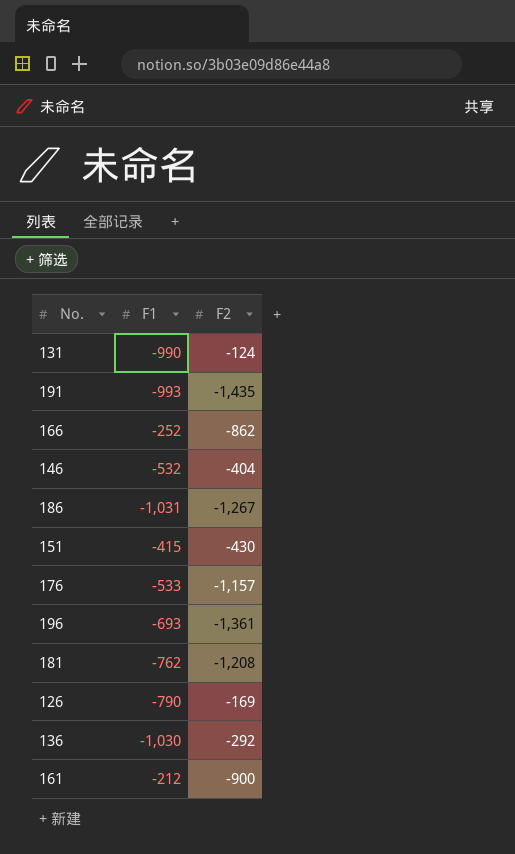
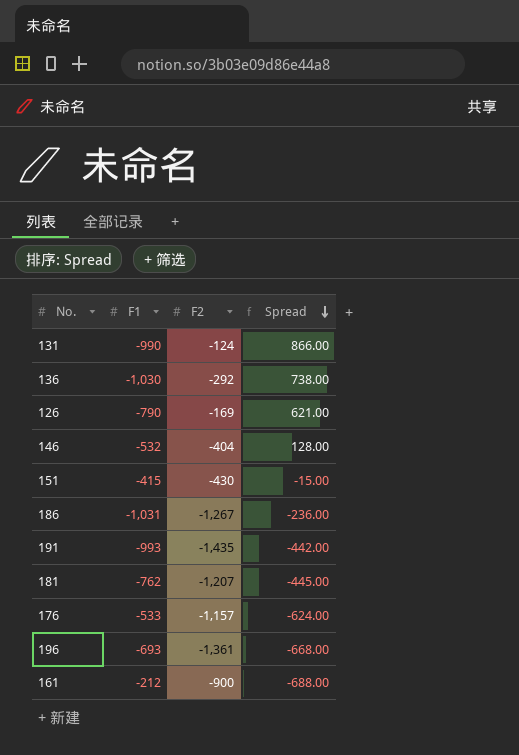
row order: none -> Spread descending
column Spread | formula: none -> [F2] - [F1]
row 166: -252 | -862 -> none
181 | F2: -1,208 -> -1,207

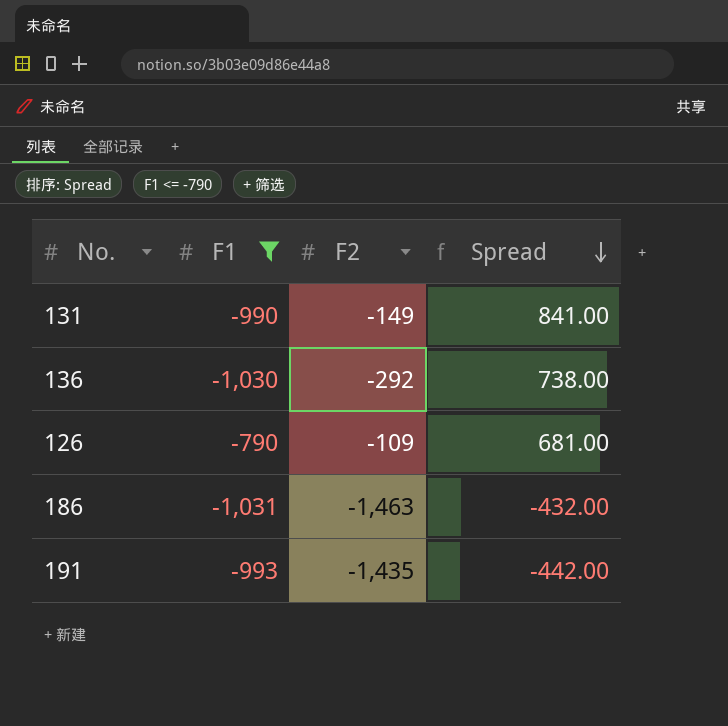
filter: none -> F1 <= -790
131 | F2: -124 -> -149
131 | Spread: 866.00 -> 841.00
126 | F2: -169 -> -109
126 | Spread: 621.00 -> 681.00
186 | F2: -1,267 -> -1,463
186 | Spread: -236.00 -> -432.00

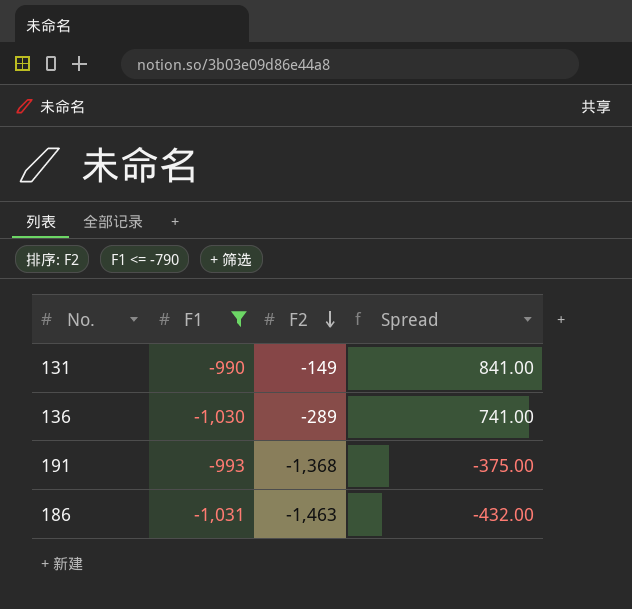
row order: Spread descending -> F2 descending
row 126: -790 | -109 | 681.00 -> none
136 | F2: -292 -> -289
136 | Spread: 738.00 -> 741.00
191 | F2: -1,435 -> -1,368
191 | Spread: -442.00 -> -375.00

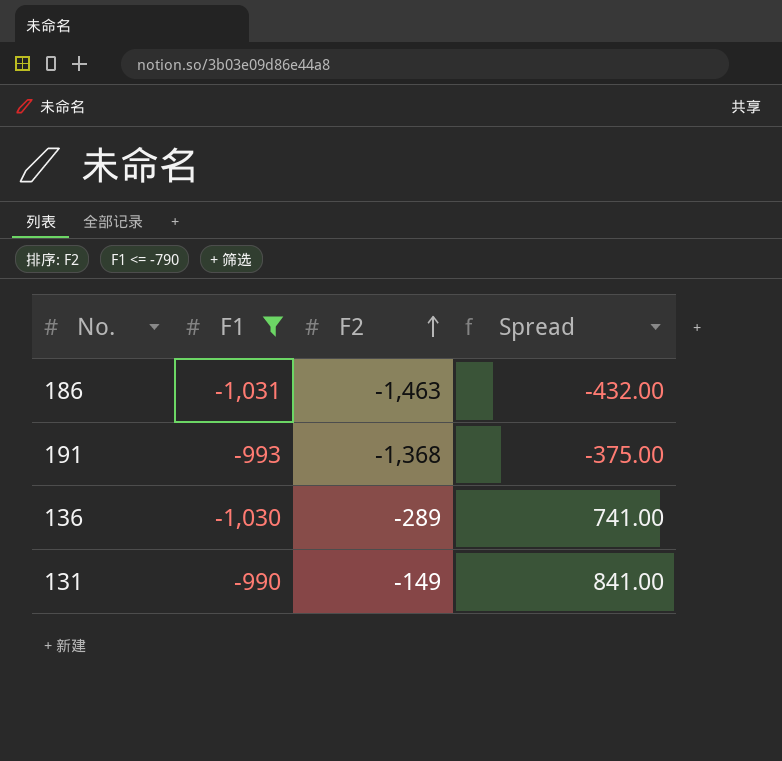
row order: F2 descending -> F2 ascending

